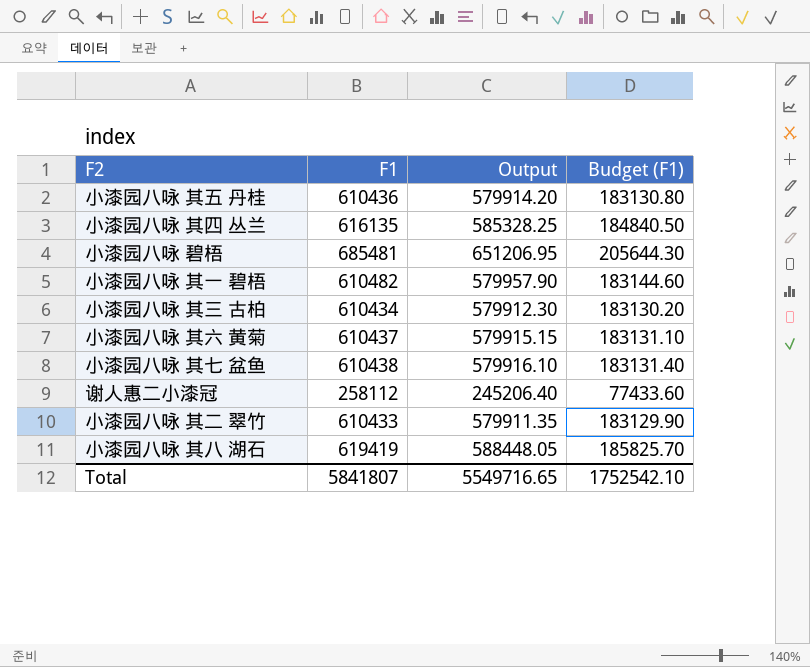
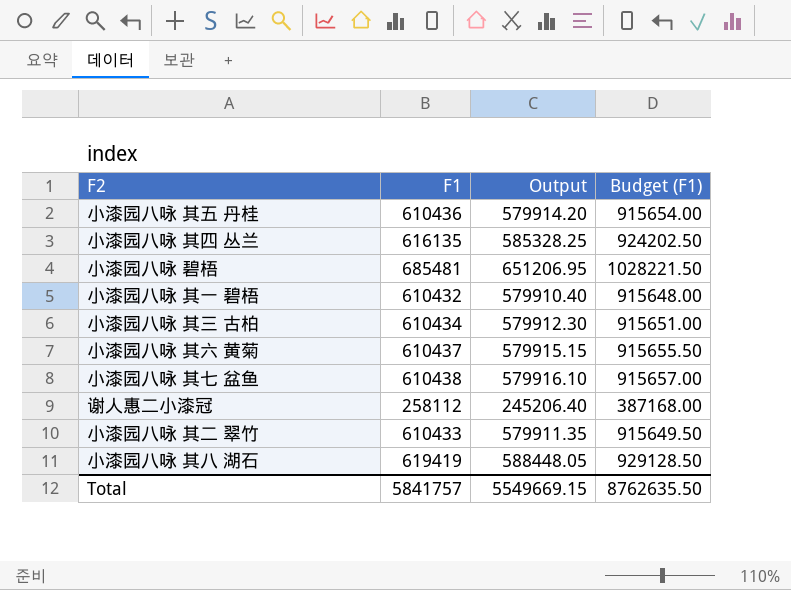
column Budget (F1) | formula: [F1] * 0.3 -> [F1] * 1.5
小漆园八咏 其一 碧梧 | F1: 610482 -> 610432
小漆园八咏 其一 碧梧 | Output: 579957.90 -> 579910.40
Total | F1: 5841807 -> 5841757
Total | Output: 5549716.65 -> 5549669.15
Total | Budget (F1): 1752542.10 -> 8762635.50

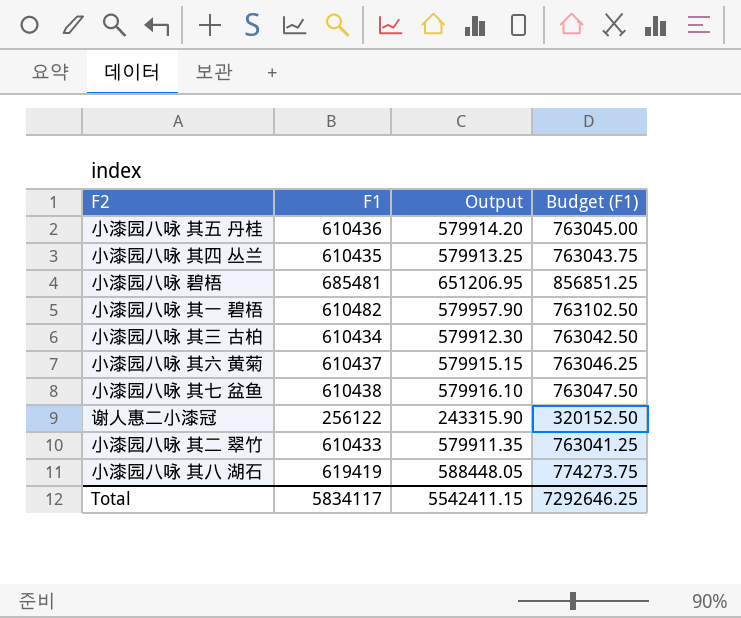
column Budget (F1) | formula: [F1] * 1.5 -> [F1] * 1.25
小漆园八咏 其四 丛兰 | F1: 616135 -> 610435
小漆园八咏 其四 丛兰 | Output: 585328.25 -> 579913.25
小漆园八咏 其一 碧梧 | F1: 610432 -> 610482
小漆园八咏 其一 碧梧 | Output: 579910.40 -> 579957.90
谢人惠二小漆冠 | F1: 258112 -> 256122
谢人惠二小漆冠 | Output: 245206.40 -> 243315.90
Total | F1: 5841757 -> 5834117
Total | Output: 5549669.15 -> 5542411.15
Total | Budget (F1): 8762635.50 -> 7292646.25

